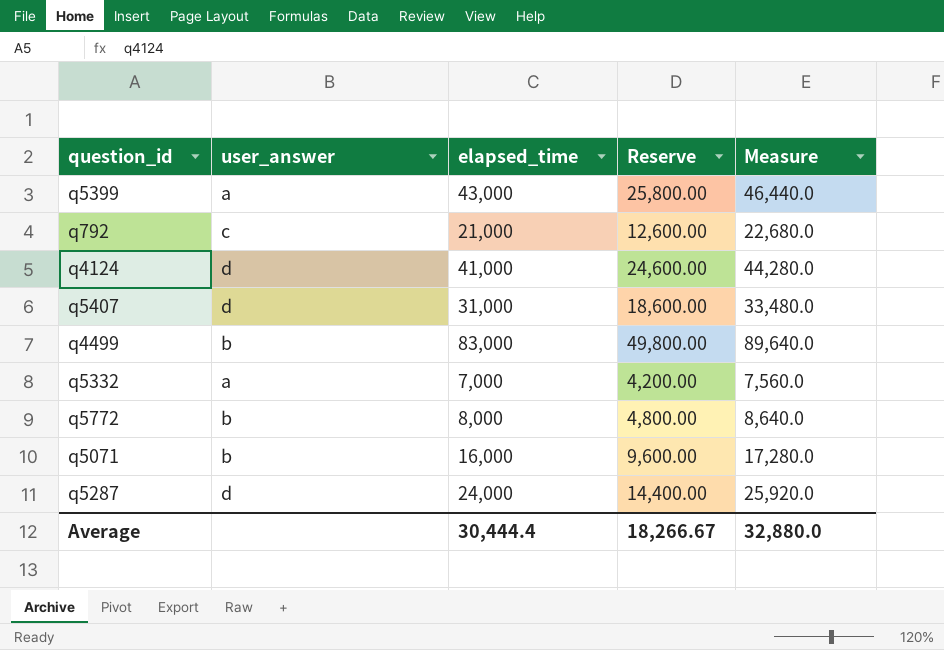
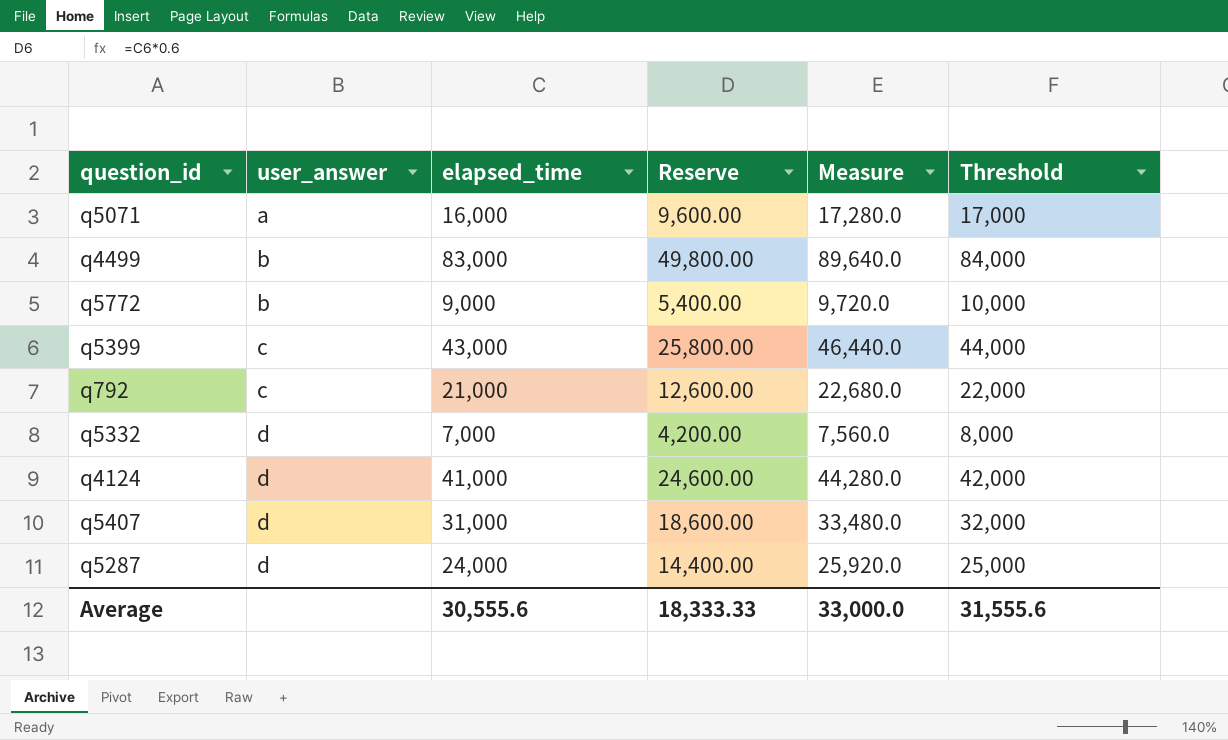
row order: none -> user_answer ascending
column Threshold | formula: none -> [elapsed_time] + 1000
q5071 | user_answer: b -> a
q5772 | elapsed_time: 8,000 -> 9,000
q5772 | Reserve: 4,800.00 -> 5,400.00
q5772 | Measure: 8,640.0 -> 9,720.0
q5399 | user_answer: a -> c
q5332 | user_answer: a -> d
Average | elapsed_time: 30,444.4 -> 30,555.6
Average | Reserve: 18,266.67 -> 18,333.33
Average | Measure: 32,880.0 -> 33,000.0

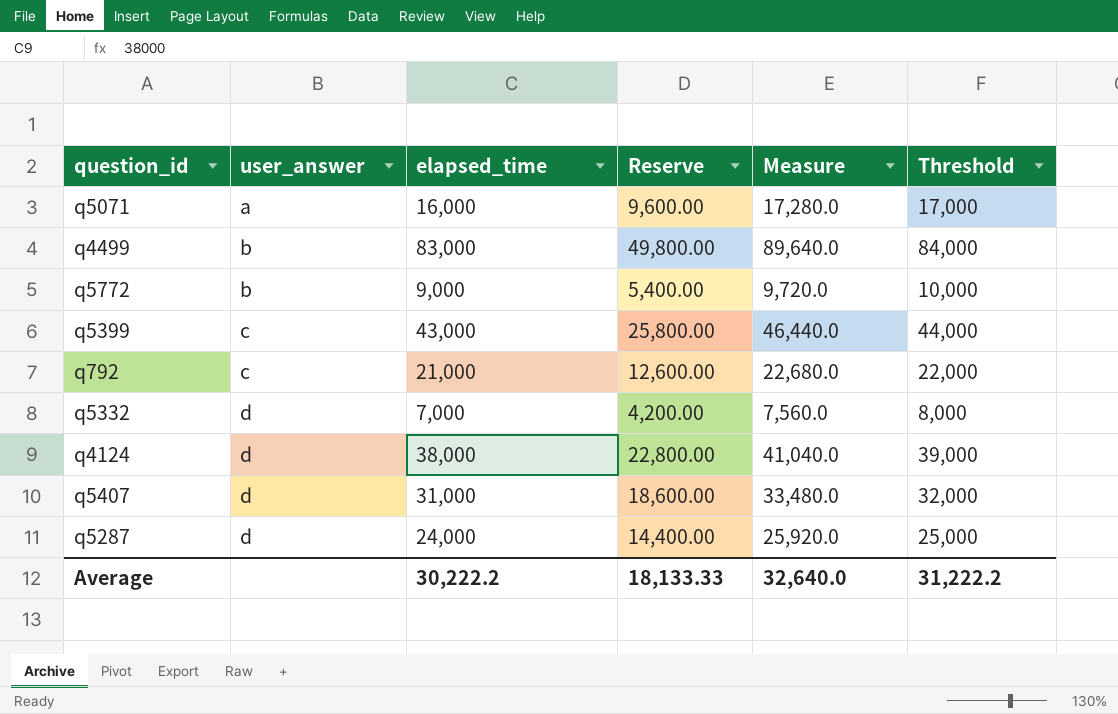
q4124 | elapsed_time: 41,000 -> 38,000
q4124 | Reserve: 24,600.00 -> 22,800.00
q4124 | Measure: 44,280.0 -> 41,040.0
q4124 | Threshold: 42,000 -> 39,000
Average | elapsed_time: 30,555.6 -> 30,222.2
Average | Reserve: 18,333.33 -> 18,133.33
Average | Measure: 33,000.0 -> 32,640.0
Average | Threshold: 31,555.6 -> 31,222.2

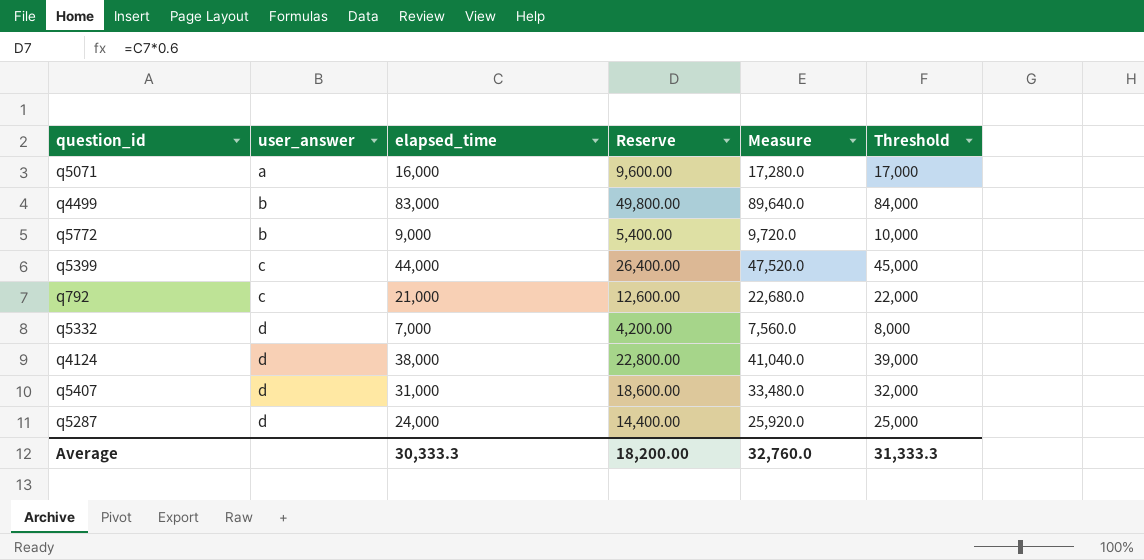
q5399 | elapsed_time: 43,000 -> 44,000
q5399 | Reserve: 25,800.00 -> 26,400.00
q5399 | Measure: 46,440.0 -> 47,520.0
q5399 | Threshold: 44,000 -> 45,000
Average | elapsed_time: 30,222.2 -> 30,333.3
Average | Reserve: 18,133.33 -> 18,200.00
Average | Measure: 32,640.0 -> 32,760.0
Average | Threshold: 31,222.2 -> 31,333.3

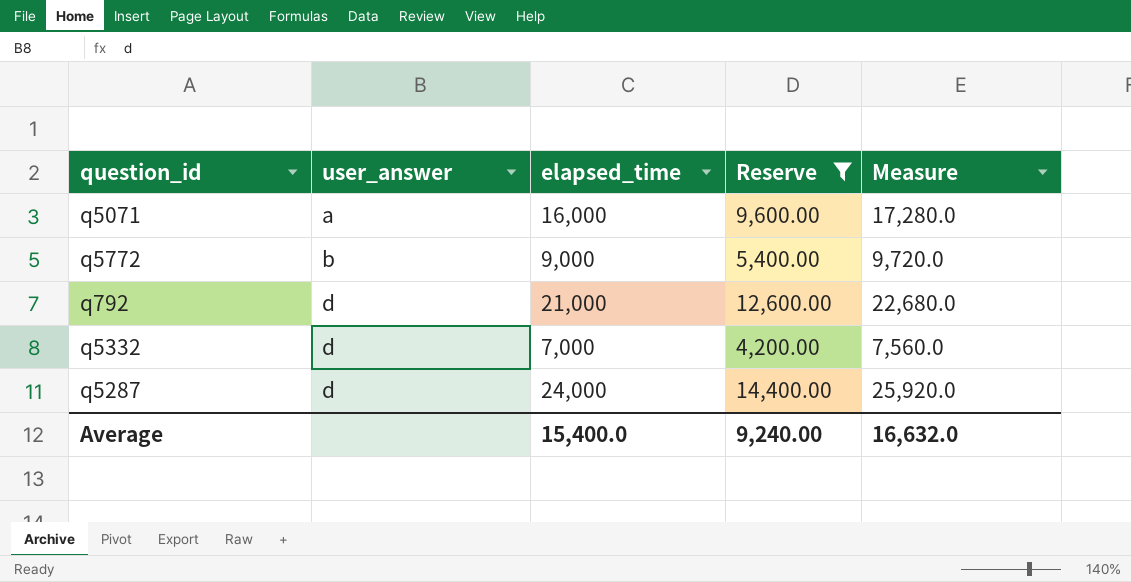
filter: none -> Reserve <= 14,400.00
column Threshold | formula: [elapsed_time] + 1000 -> none
q792 | user_answer: c -> d
Average | elapsed_time: 30,333.3 -> 15,400.0
Average | Reserve: 18,200.00 -> 9,240.00
Average | Measure: 32,760.0 -> 16,632.0

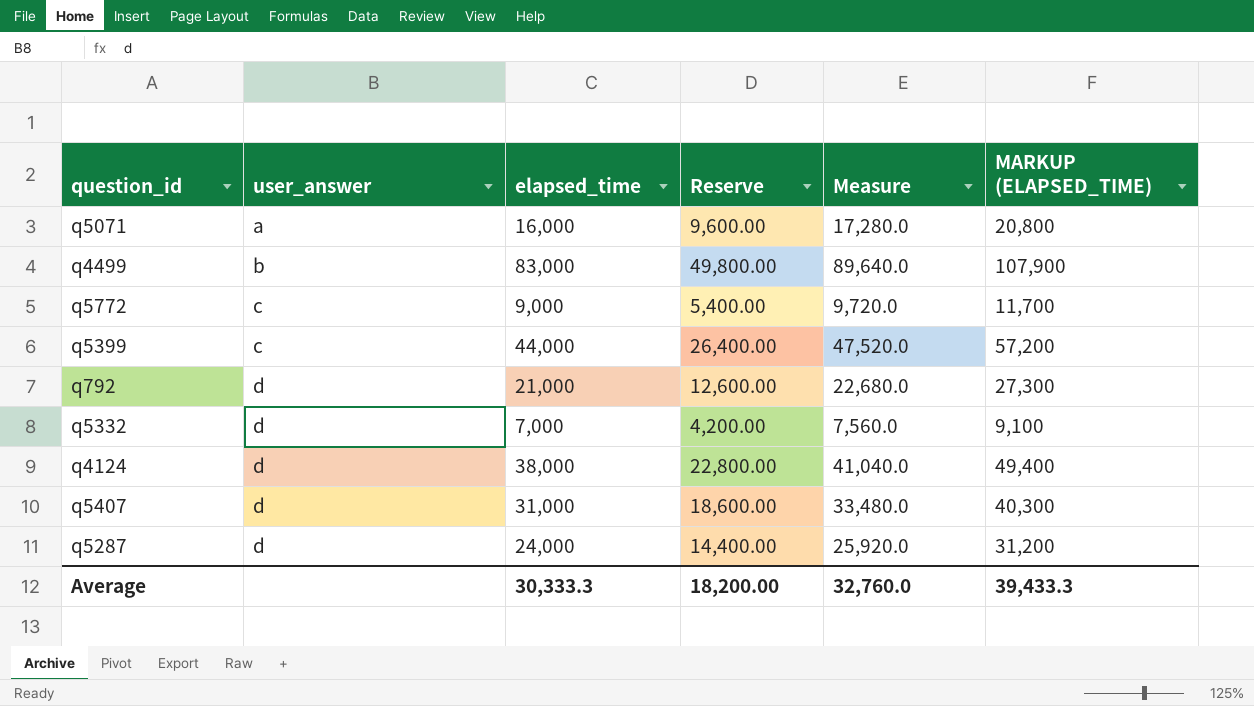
filter: Reserve <= 14,400.00 -> none
column MARKUP (ELAPSED_TIME) | formula: none -> [elapsed_time] * 1.3
q5772 | user_answer: b -> c
Average | elapsed_time: 15,400.0 -> 30,333.3
Average | Reserve: 9,240.00 -> 18,200.00
Average | Measure: 16,632.0 -> 32,760.0

